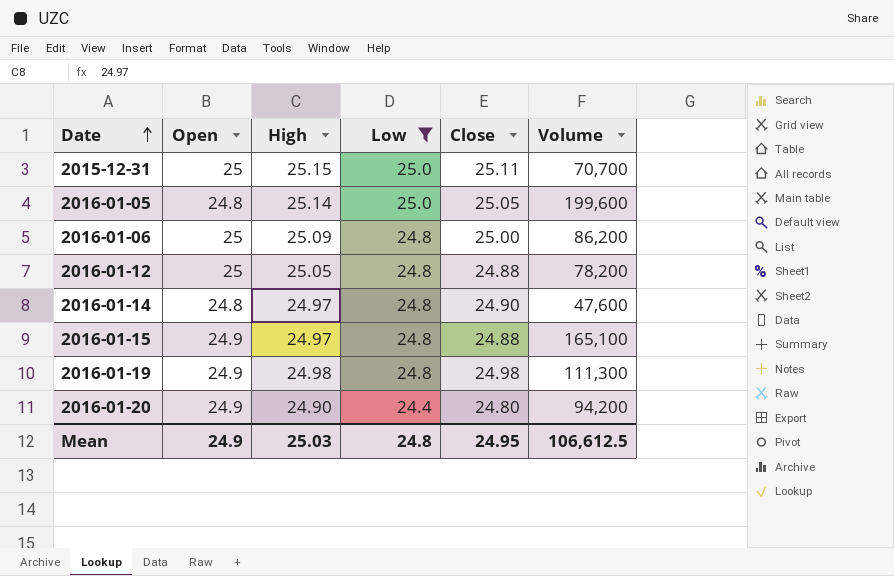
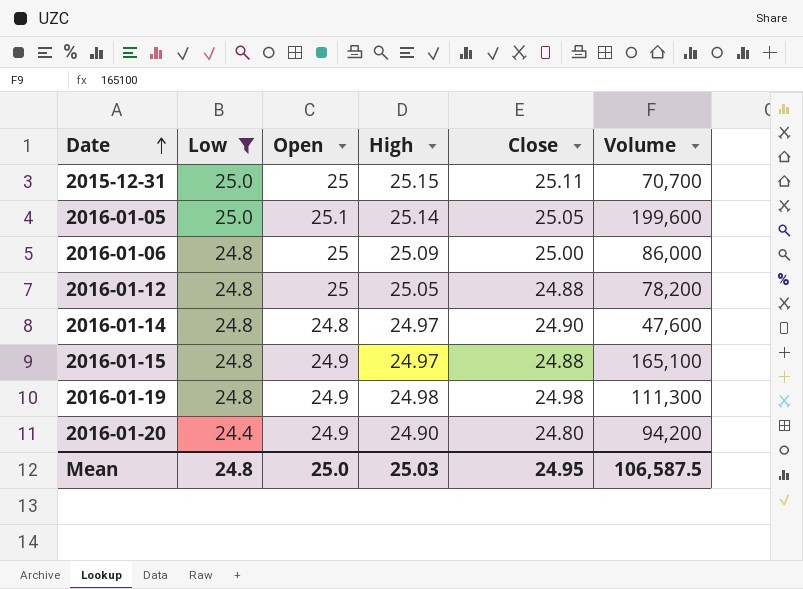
column Low | position: 4 -> 2
2016-01-05 | Open: 24.8 -> 25.1
2016-01-06 | Volume: 86,200 -> 86,000
Mean | Open: 24.9 -> 25.0
Mean | Volume: 106,612.5 -> 106,587.5

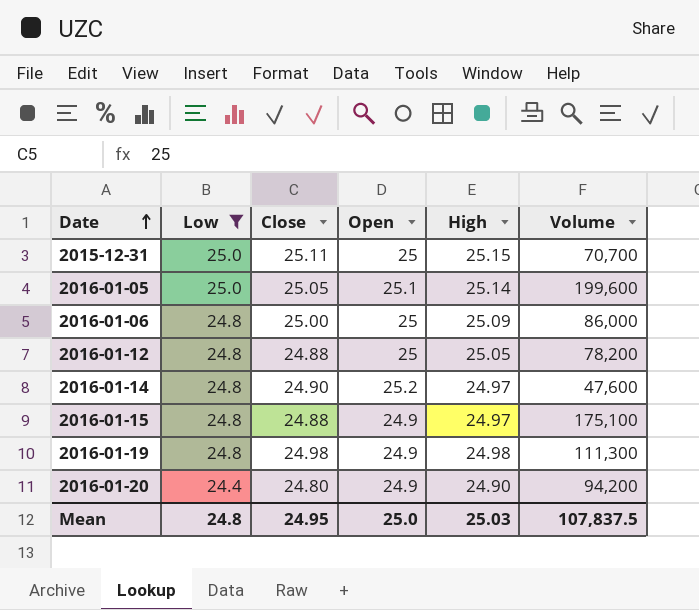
column Close | position: 5 -> 3
2016-01-14 | Open: 24.8 -> 25.2
2016-01-15 | Volume: 165,100 -> 175,100
Mean | Volume: 106,587.5 -> 107,837.5

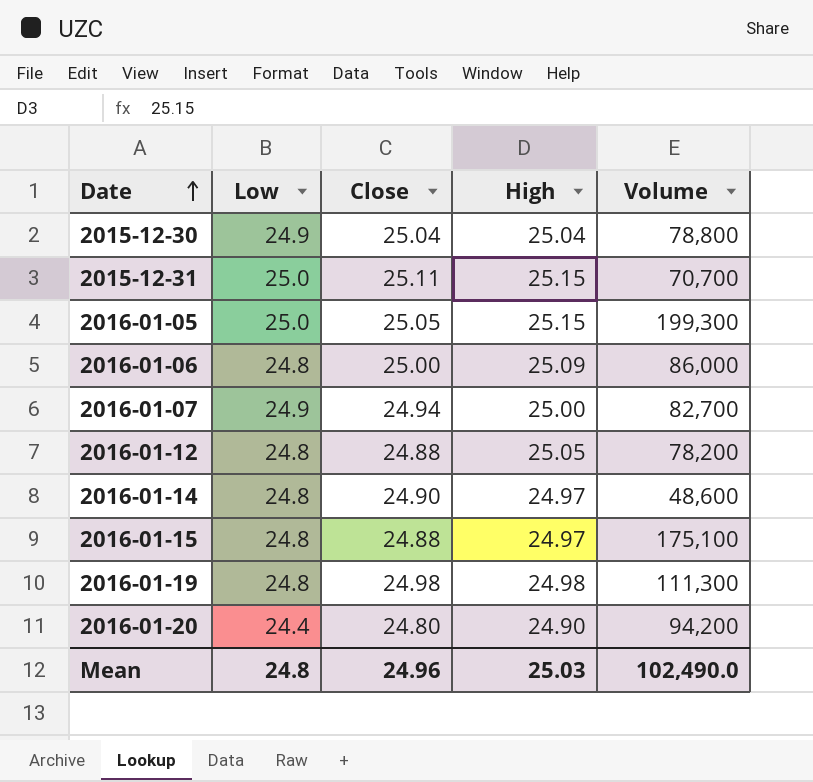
filter: Low != 24.9 -> none
column Open | position: 4 -> none
2016-01-05 | High: 25.14 -> 25.15
2016-01-05 | Volume: 199,600 -> 199,300
2016-01-14 | Volume: 47,600 -> 48,600
Mean | Close: 24.95 -> 24.96
Mean | Volume: 107,837.5 -> 102,490.0

